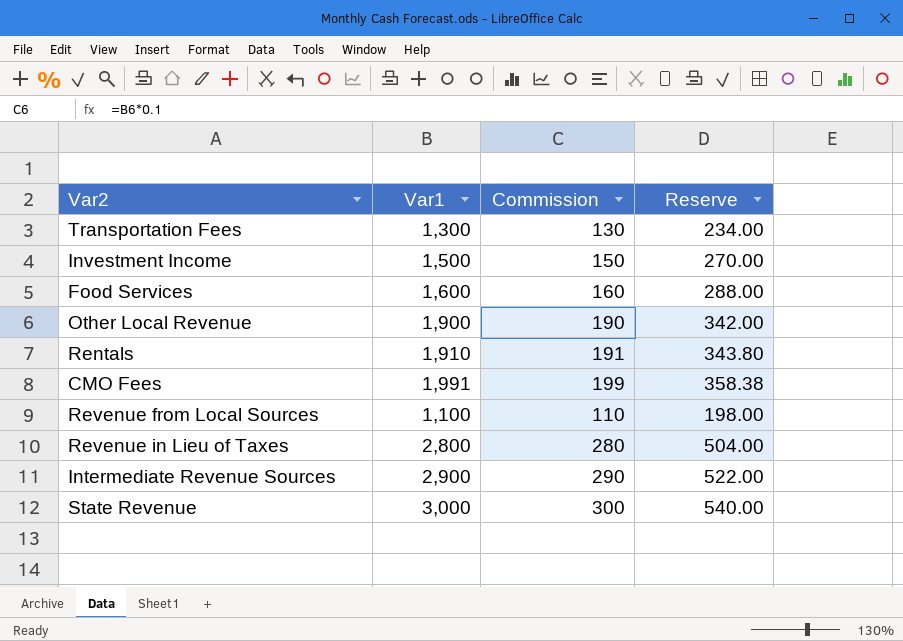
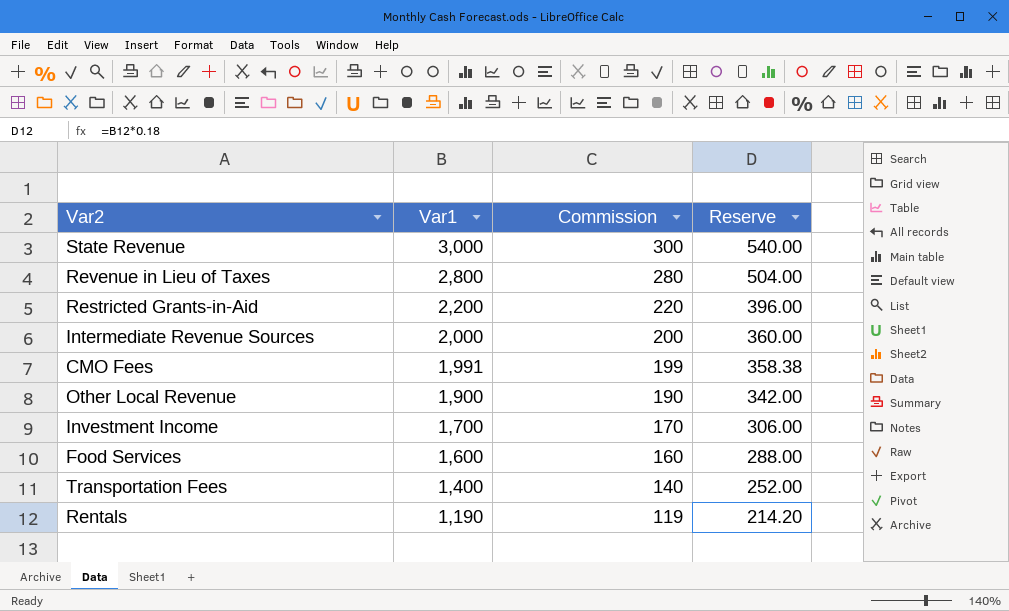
row order: none -> Var1 descending
row Revenue from Local Sources: 1,100 | 110 | 198.00 -> none
row Restricted Grants-in-Aid: none -> 2,200 | 220 | 396.00
Intermediate Revenue Sources | Var1: 2,900 -> 2,000
Intermediate Revenue Sources | Commission: 290 -> 200
Intermediate Revenue Sources | Reserve: 522.00 -> 360.00
Investment Income | Var1: 1,500 -> 1,700
Investment Income | Commission: 150 -> 170
Investment Income | Reserve: 270.00 -> 306.00
Transportation Fees | Var1: 1,300 -> 1,400
Transportation Fees | Commission: 130 -> 140
Transportation Fees | Reserve: 234.00 -> 252.00
Rentals | Var1: 1,910 -> 1,190
Rentals | Commission: 191 -> 119
Rentals | Reserve: 343.80 -> 214.20

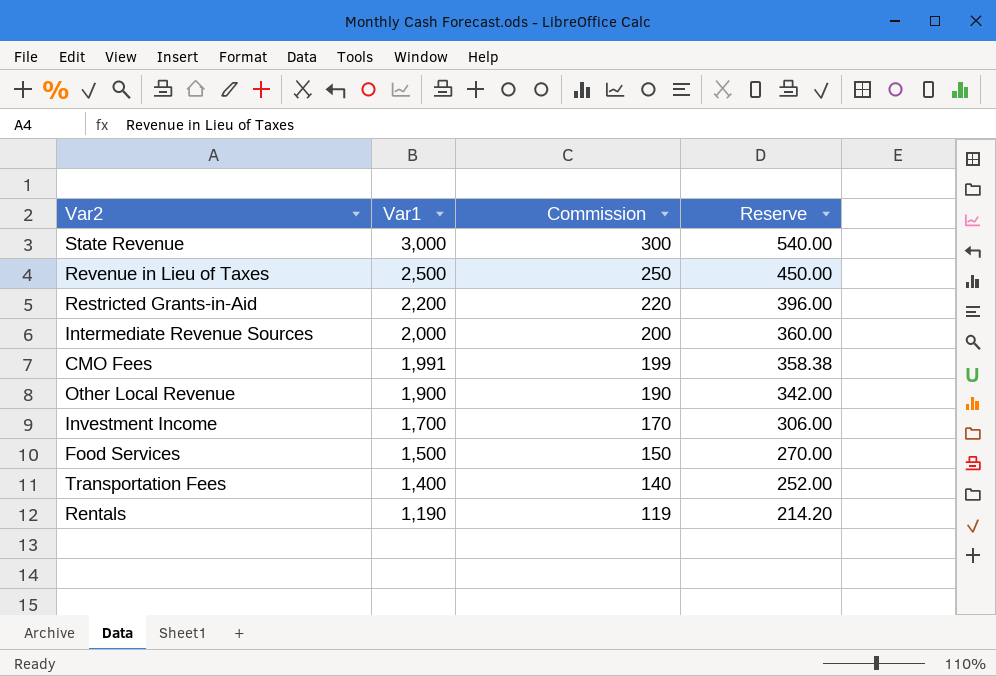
Revenue in Lieu of Taxes | Var1: 2,800 -> 2,500
Revenue in Lieu of Taxes | Commission: 280 -> 250
Revenue in Lieu of Taxes | Reserve: 504.00 -> 450.00
Food Services | Var1: 1,600 -> 1,500
Food Services | Commission: 160 -> 150
Food Services | Reserve: 288.00 -> 270.00

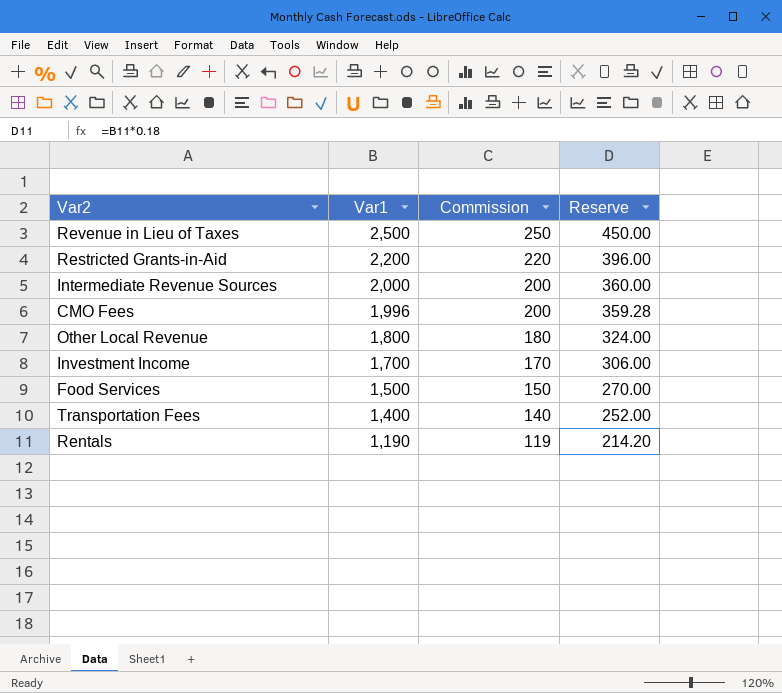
row State Revenue: 3,000 | 300 | 540.00 -> none
CMO Fees | Var1: 1,991 -> 1,996
CMO Fees | Commission: 199 -> 200
CMO Fees | Reserve: 358.38 -> 359.28
Other Local Revenue | Var1: 1,900 -> 1,800
Other Local Revenue | Commission: 190 -> 180
Other Local Revenue | Reserve: 342.00 -> 324.00

